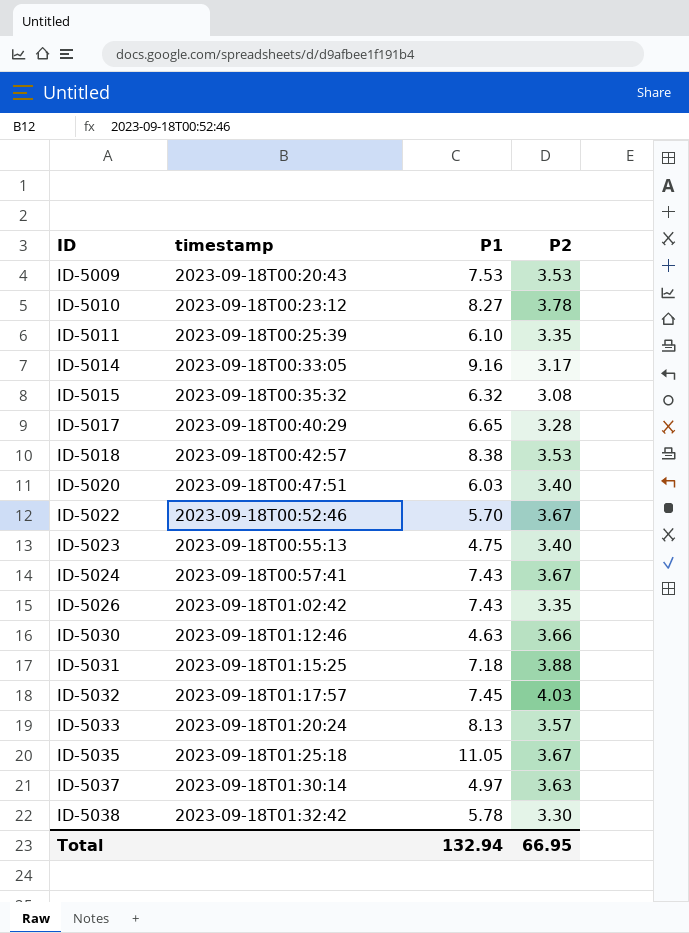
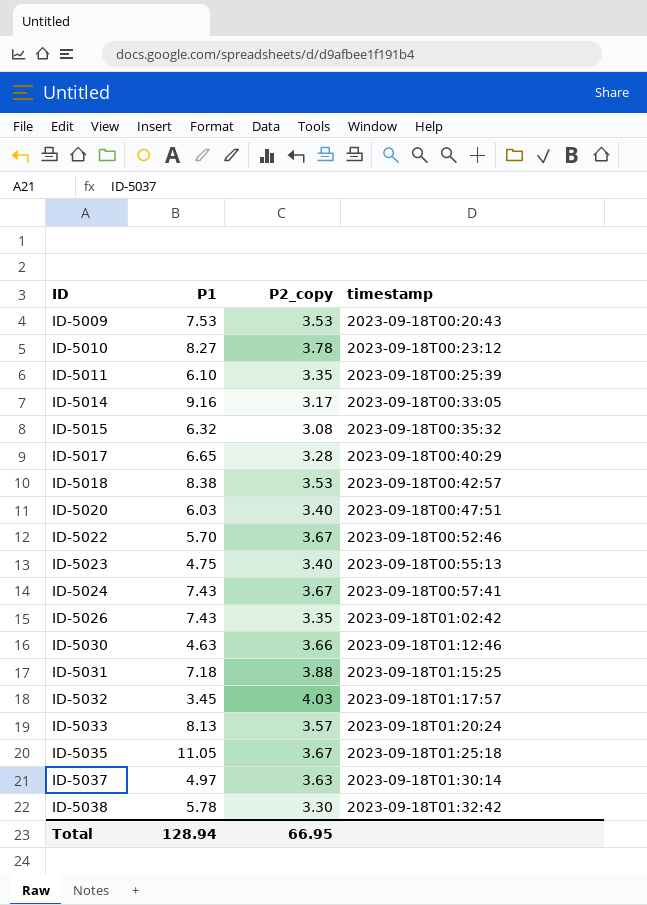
column name: P2 -> P2_copy
column timestamp | position: 2 -> 4
ID-5032 | P1: 7.45 -> 3.45
Total | P1: 132.94 -> 128.94

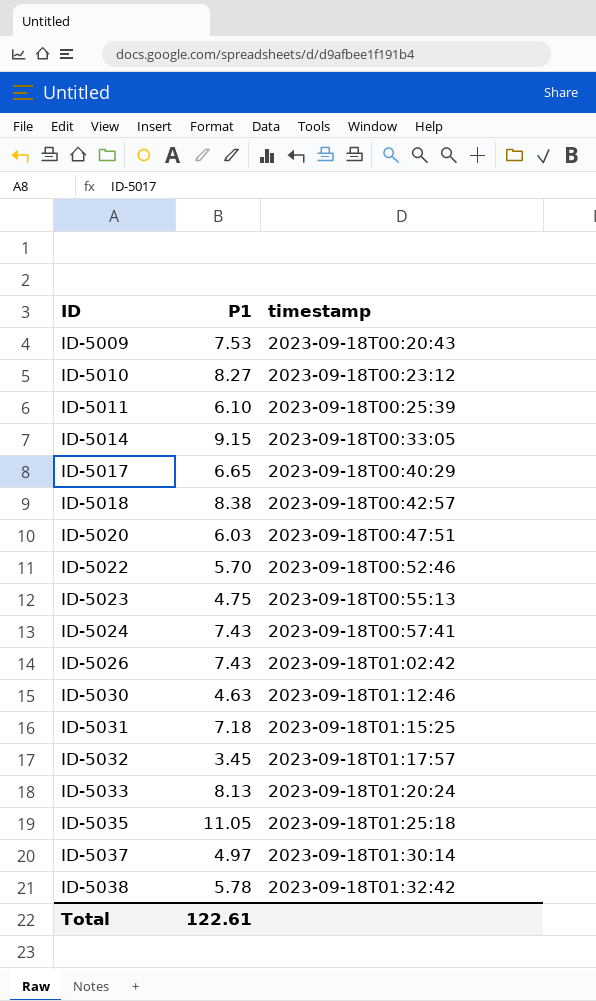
column P2_copy | position: 3 -> none
row ID-5015: 6.32 | 3.08 | 2023-09-18T00:35:32 -> none
ID-5014 | P1: 9.16 -> 9.15
Total | P1: 128.94 -> 122.61

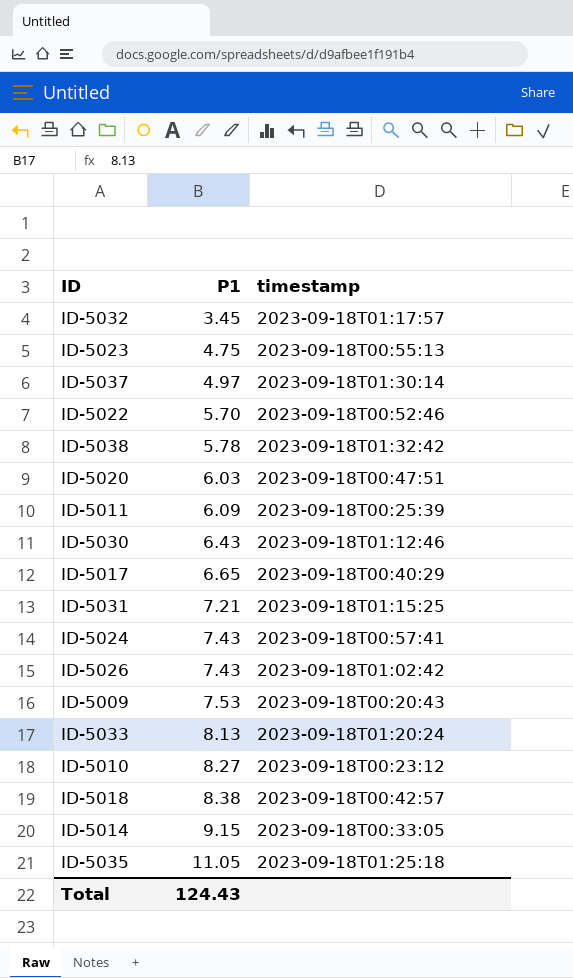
row order: ID ascending -> P1 ascending
ID-5011 | P1: 6.10 -> 6.09
ID-5030 | P1: 4.63 -> 6.43
ID-5031 | P1: 7.18 -> 7.21
Total | P1: 122.61 -> 124.43

